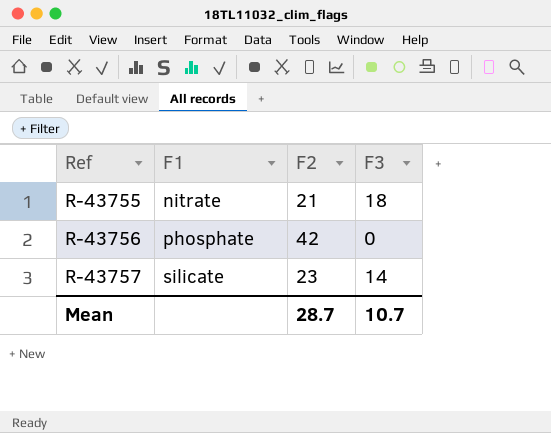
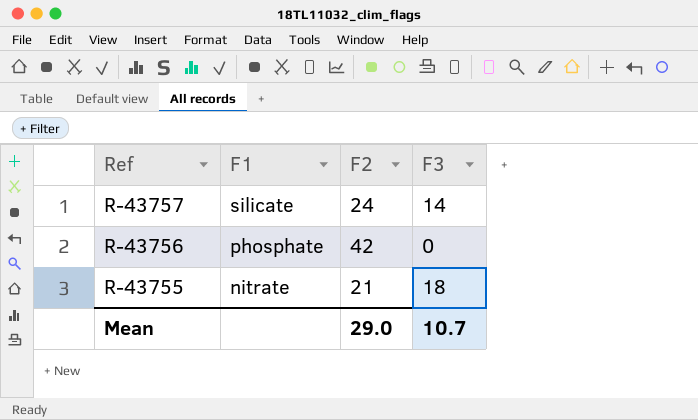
row order: Ref ascending -> Ref descending
R-43757 | F2: 23 -> 24
Mean | F2: 28.7 -> 29.0

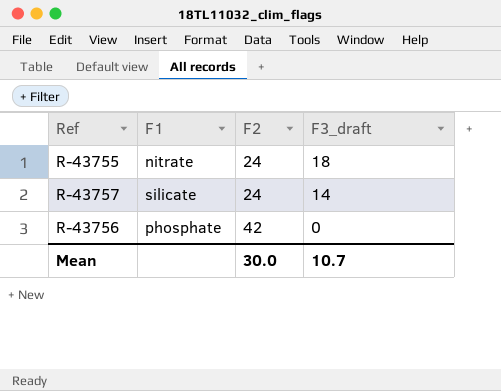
row order: Ref descending -> F2 ascending
column name: F3 -> F3_draft
R-43755 | F2: 21 -> 24
Mean | F2: 29.0 -> 30.0

